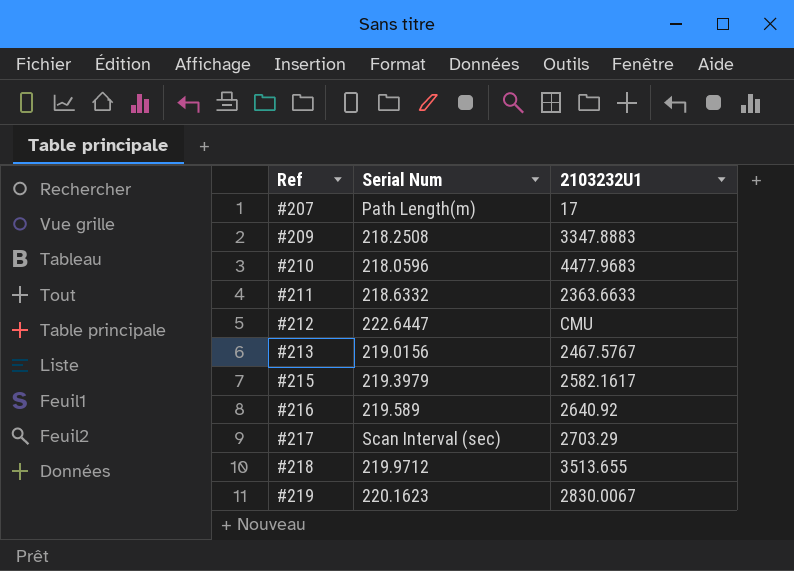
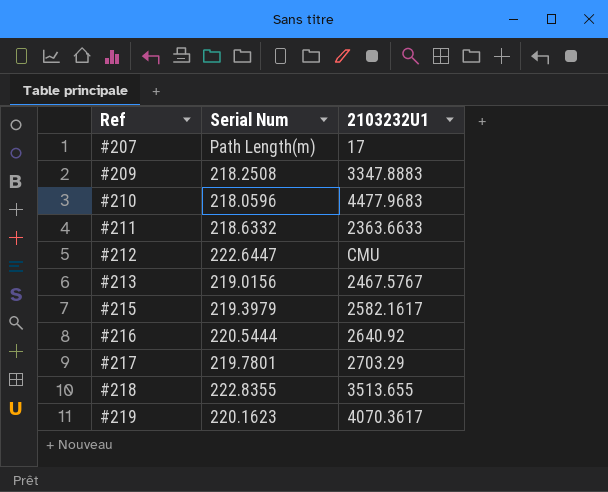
#216 | Serial Num: 219.589 -> 220.5444
#217 | Serial Num: Scan Interval (sec) -> 219.7801
#218 | Serial Num: 219.9712 -> 222.8355
#219 | 2103232U1: 2830.0067 -> 4070.3617

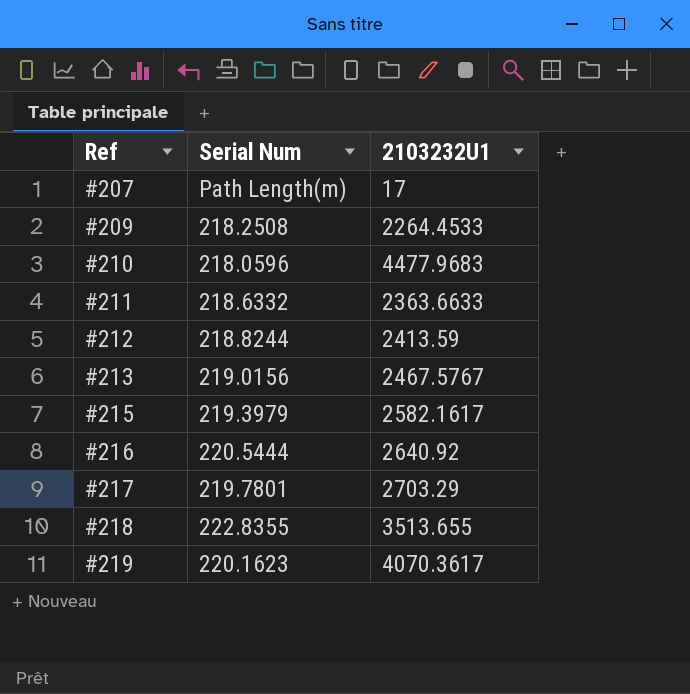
#209 | 2103232U1: 3347.8883 -> 2264.4533
#212 | Serial Num: 222.6447 -> 218.8244
#212 | 2103232U1: CMU -> 2413.59

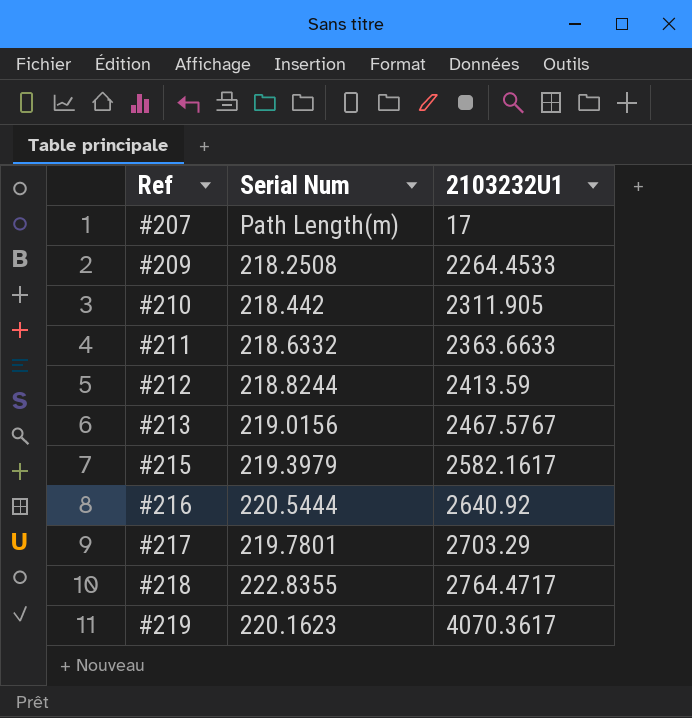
#210 | Serial Num: 218.0596 -> 218.442
#210 | 2103232U1: 4477.9683 -> 2311.905
#218 | 2103232U1: 3513.655 -> 2764.4717

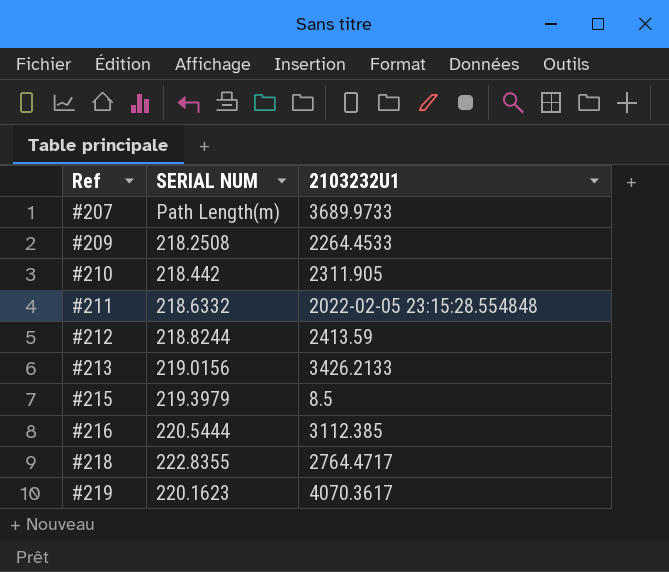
column name: Serial Num -> SERIAL NUM
row #217: 219.7801 | 2703.29 -> none
#207 | 2103232U1: 17 -> 3689.9733
#211 | 2103232U1: 2363.6633 -> 2022-02-05 23:15:28.554848
#213 | 2103232U1: 2467.5767 -> 3426.2133
#215 | 2103232U1: 2582.1617 -> 8.5
#216 | 2103232U1: 2640.92 -> 3112.385

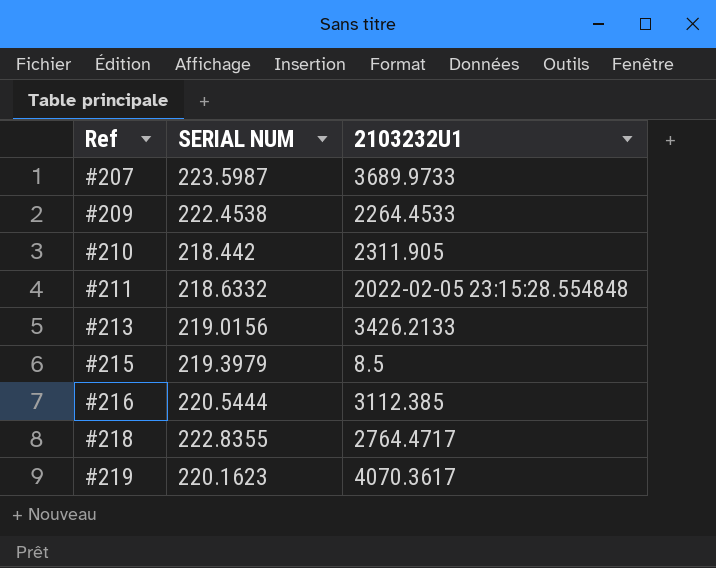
row #212: 218.8244 | 2413.59 -> none
#207 | SERIAL NUM: Path Length(m) -> 223.5987
#209 | SERIAL NUM: 218.2508 -> 222.4538

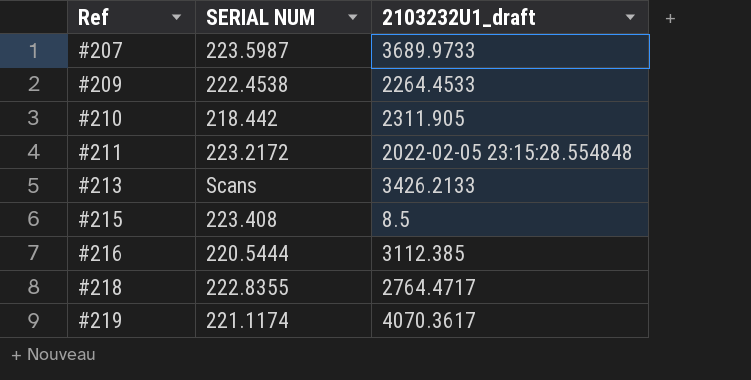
column name: 2103232U1 -> 2103232U1_draft
#211 | SERIAL NUM: 218.6332 -> 223.2172
#213 | SERIAL NUM: 219.0156 -> Scans
#215 | SERIAL NUM: 219.3979 -> 223.408
#219 | SERIAL NUM: 220.1623 -> 221.1174

